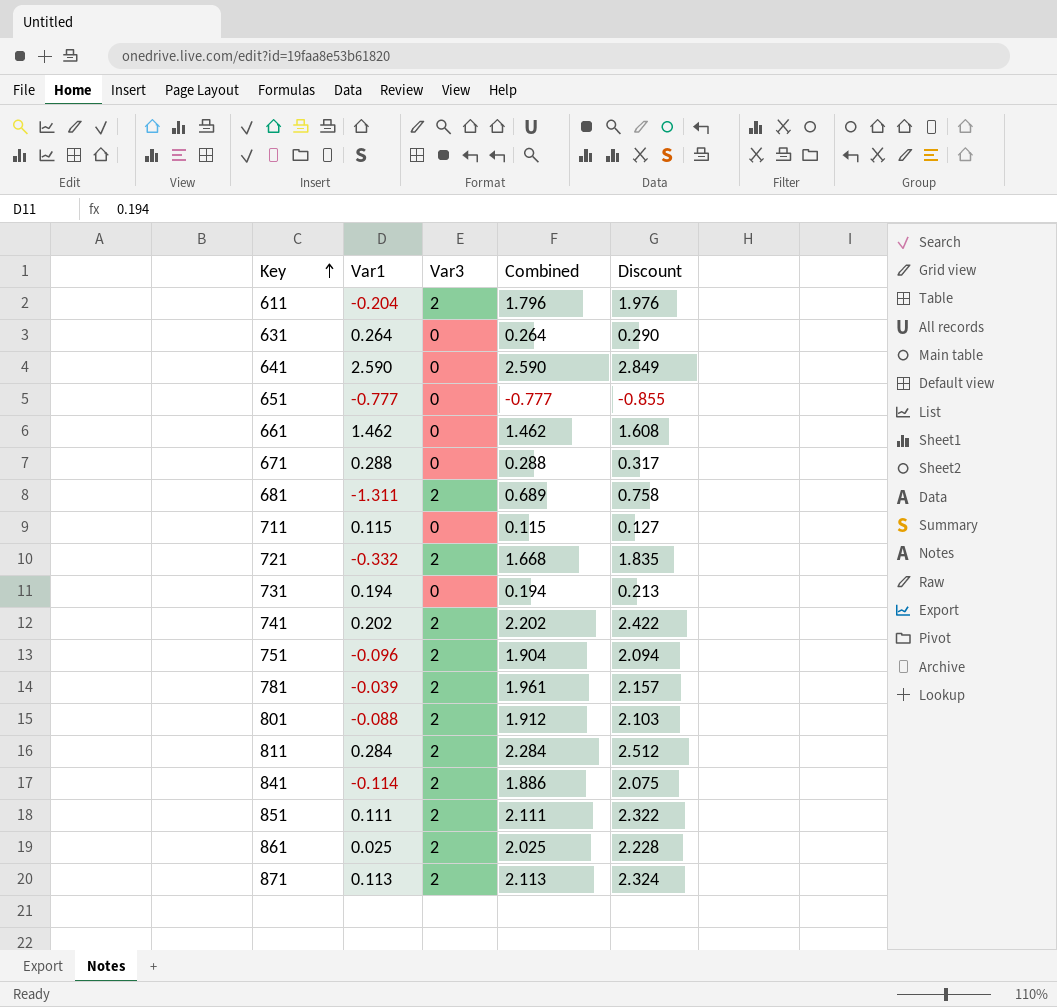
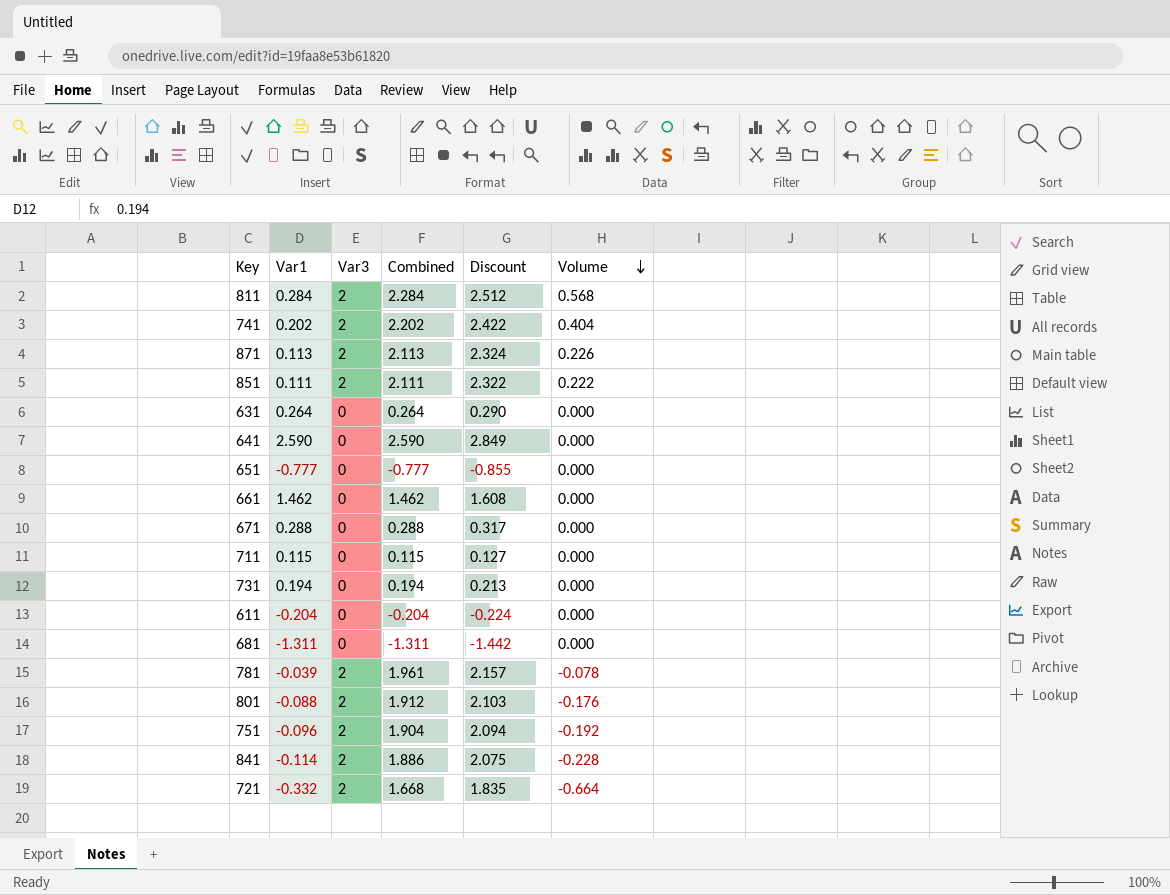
row order: Key ascending -> Volume descending
column Volume | formula: none -> [Var1] * [Var3]
row 861: 0.025 | 2 | 2.025 | 2.228 -> none
611 | Var3: 2 -> 0
611 | Combined: 1.796 -> -0.204
611 | Discount: 1.976 -> -0.224
681 | Var3: 2 -> 0
681 | Combined: 0.689 -> -1.311
681 | Discount: 0.758 -> -1.442

